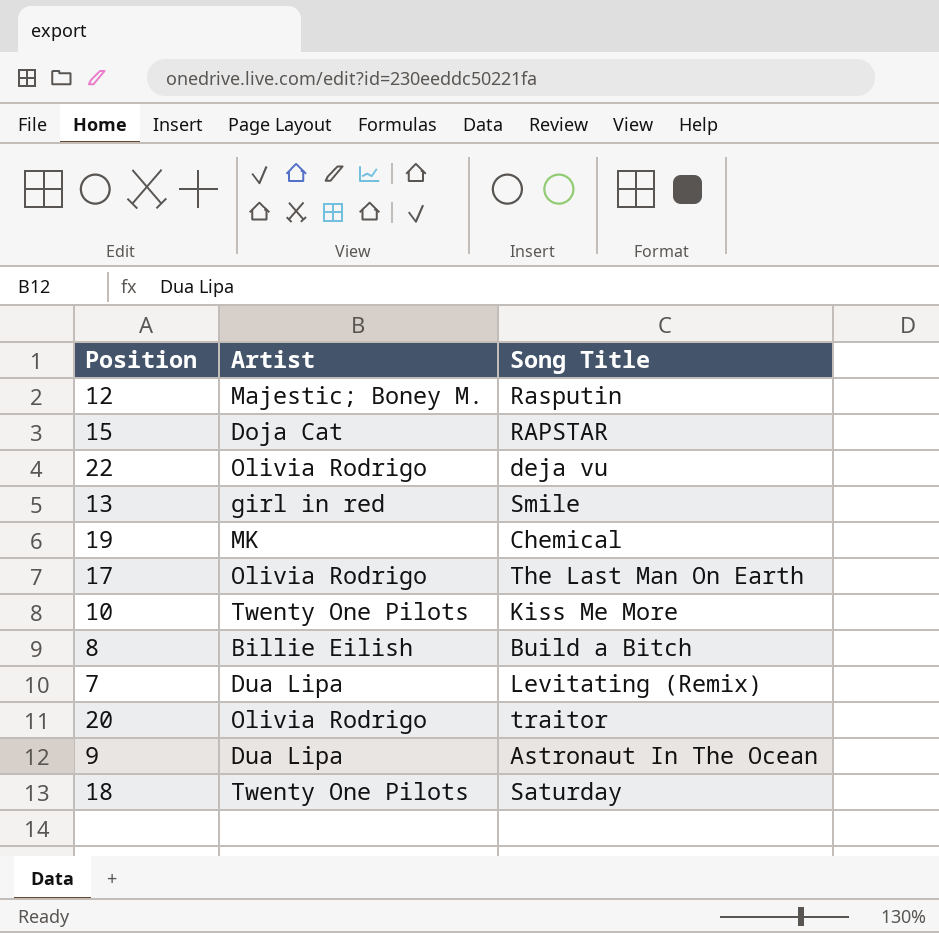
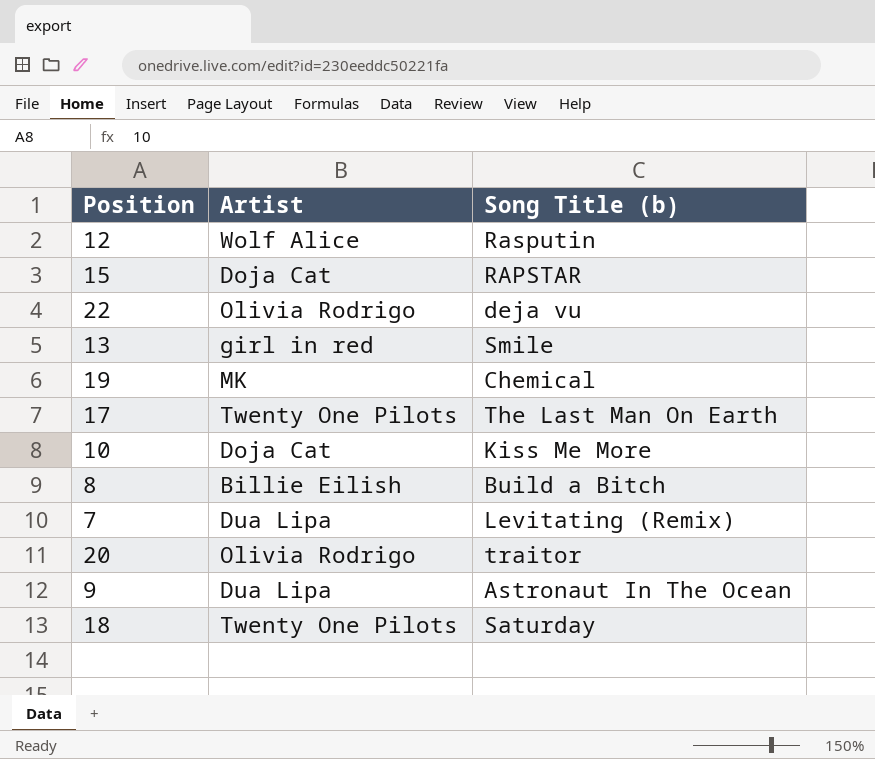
column name: Song Title -> Song Title (b)
12 | Artist: Majestic; Boney M. -> Wolf Alice
17 | Artist: Olivia Rodrigo -> Twenty One Pilots
10 | Artist: Twenty One Pilots -> Doja Cat

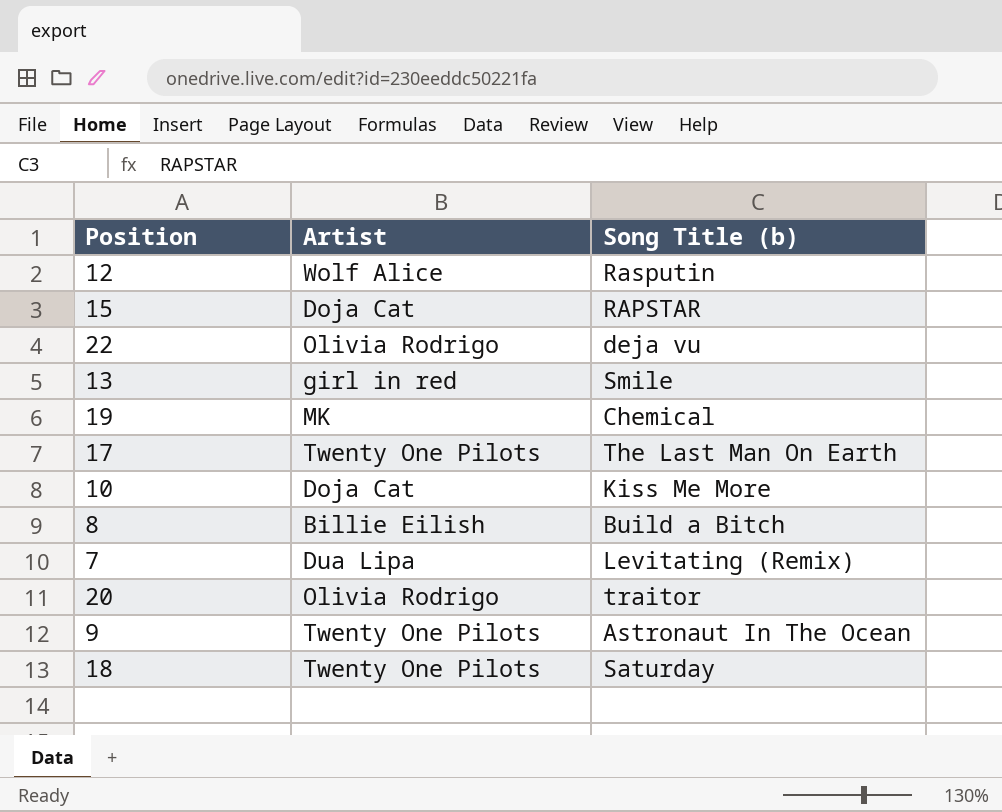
9 | Artist: Dua Lipa -> Twenty One Pilots

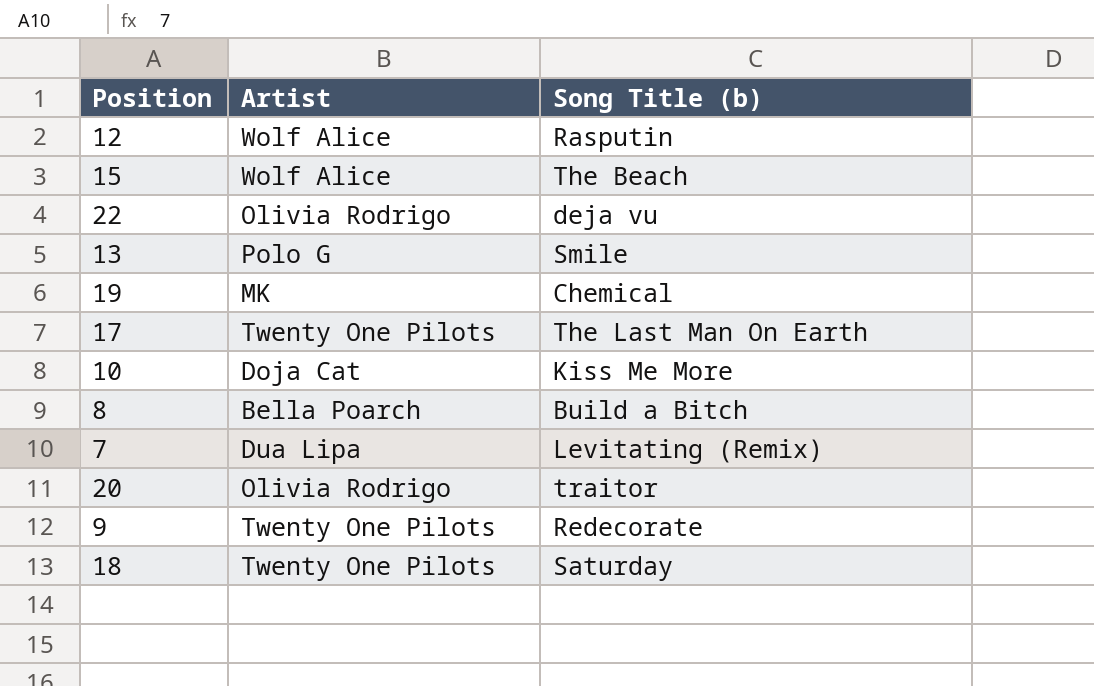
15 | Artist: Doja Cat -> Wolf Alice
15 | Song Title (b): RAPSTAR -> The Beach
13 | Artist: girl in red -> Polo G
8 | Artist: Billie Eilish -> Bella Poarch
9 | Song Title (b): Astronaut In The Ocean -> Redecorate

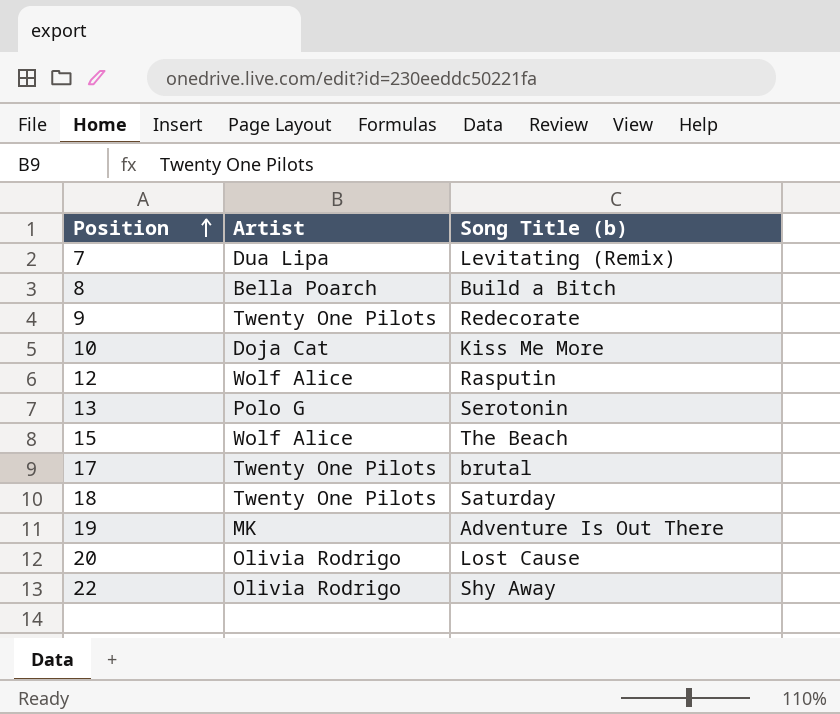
row order: none -> Position ascending
13 | Song Title (b): Smile -> Serotonin
17 | Song Title (b): The Last Man On Earth -> brutal
19 | Song Title (b): Chemical -> Adventure Is Out There
20 | Song Title (b): traitor -> Lost Cause
22 | Song Title (b): deja vu -> Shy Away

